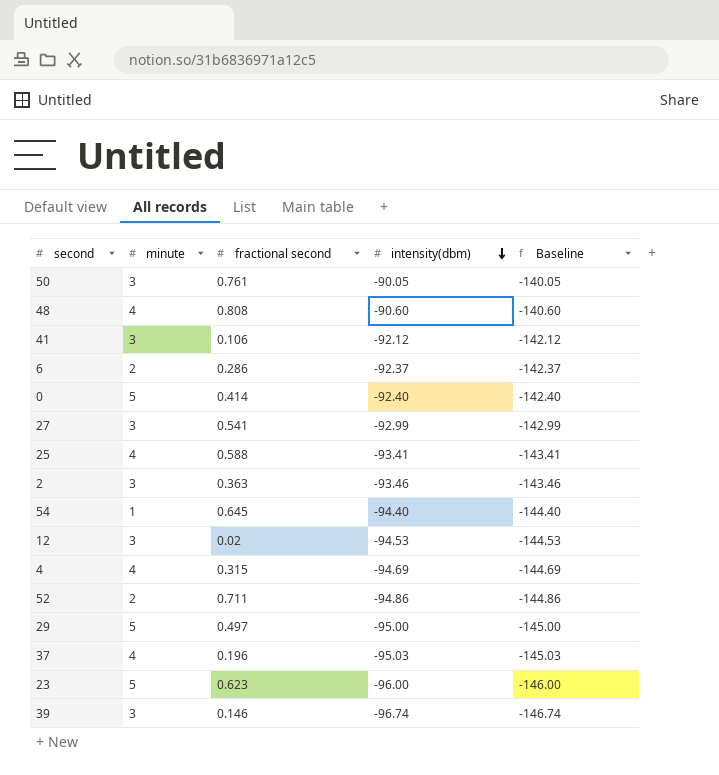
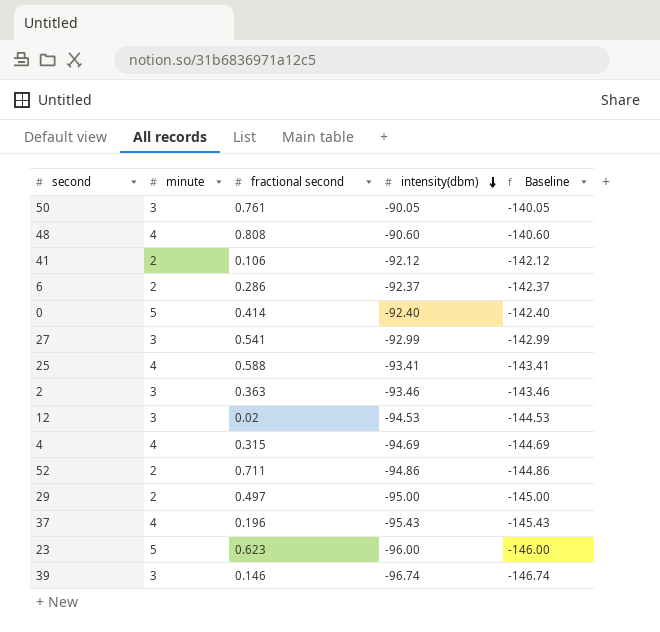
row 54: 1 | 0.645 | -94.40 | -144.40 -> none
41 | minute: 3 -> 2
29 | minute: 5 -> 2
37 | intensity(dbm): -95.03 -> -95.43
37 | Baseline: -145.03 -> -145.43

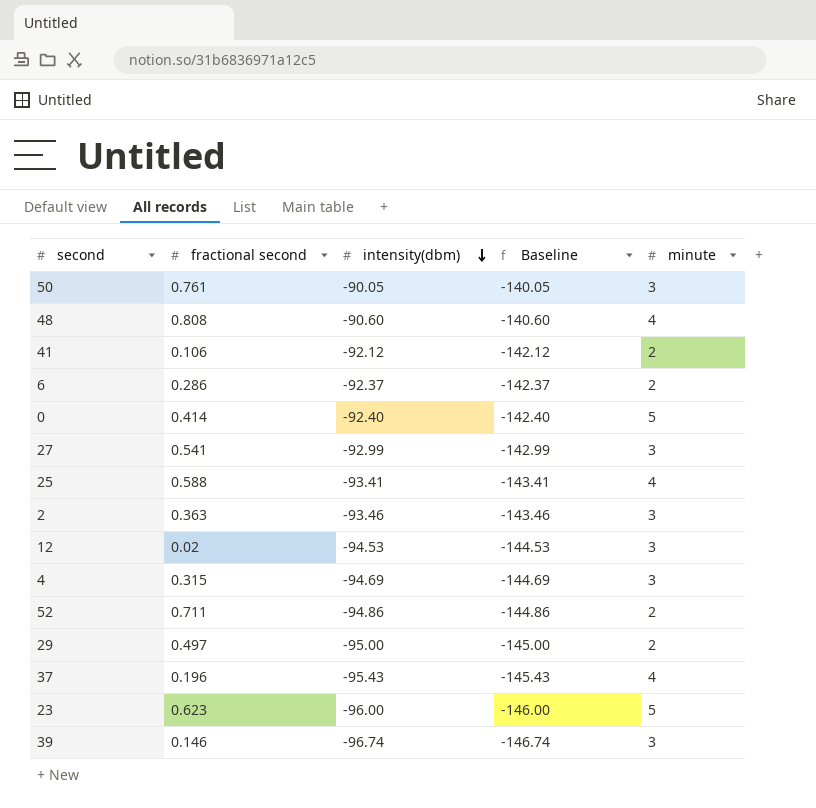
column minute | position: 2 -> 5
4 | minute: 4 -> 3

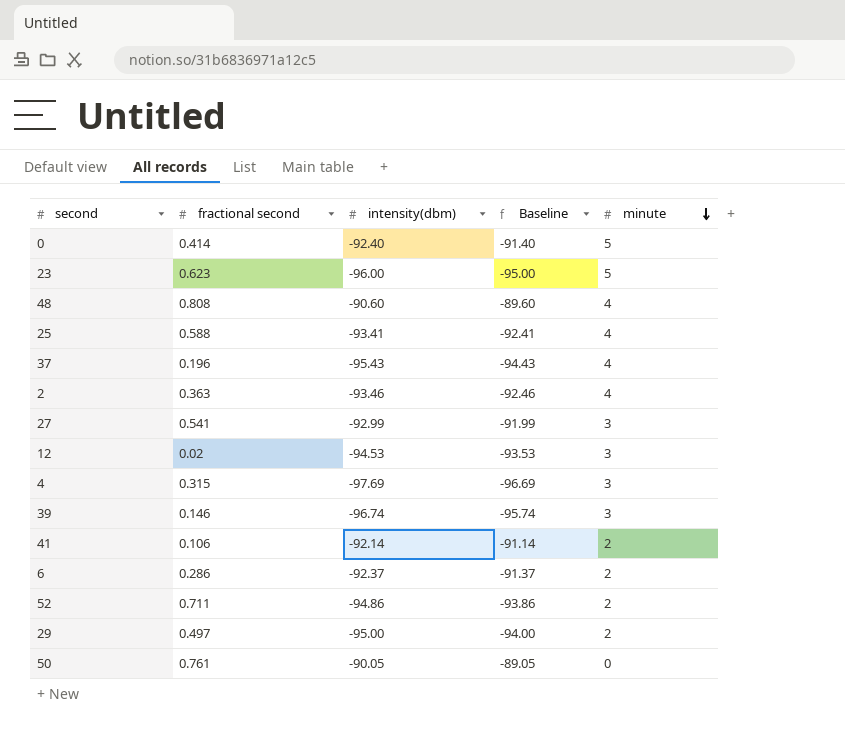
row order: intensity(dbm) descending -> minute descending
column Baseline | formula: [intensity(dbm)] - 50 -> [intensity(dbm)] + 1
2 | minute: 3 -> 4
4 | intensity(dbm): -94.69 -> -97.69
41 | intensity(dbm): -92.12 -> -92.14
50 | minute: 3 -> 0

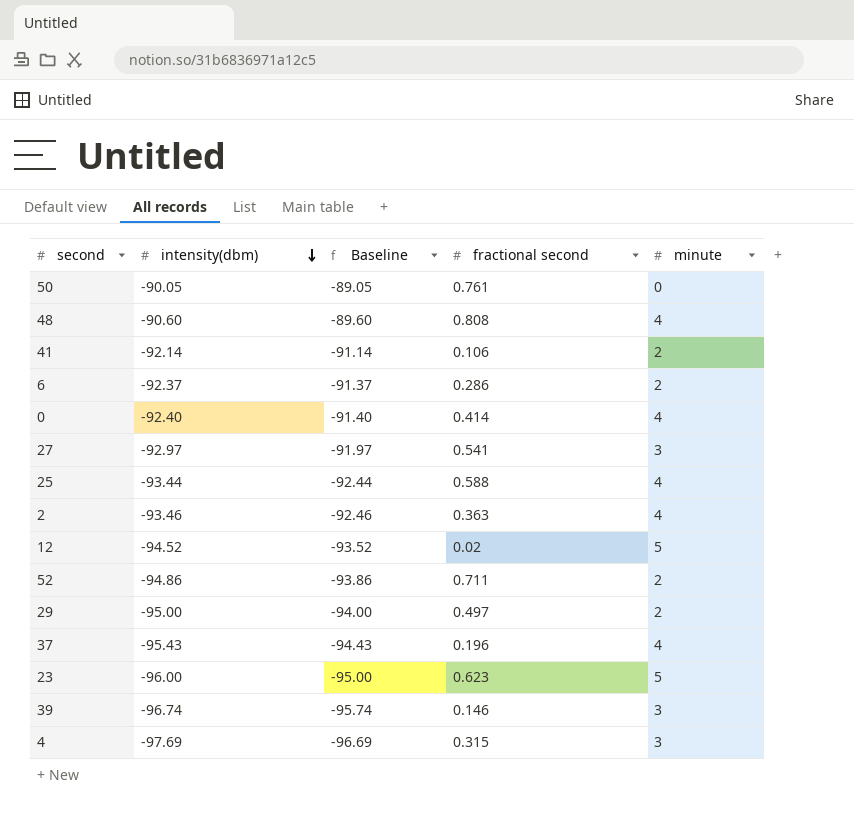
row order: minute descending -> intensity(dbm) descending
column fractional second | position: 2 -> 4
0 | minute: 5 -> 4
27 | intensity(dbm): -92.99 -> -92.97
27 | Baseline: -91.99 -> -91.97
25 | intensity(dbm): -93.41 -> -93.44
25 | Baseline: -92.41 -> -92.44
12 | intensity(dbm): -94.53 -> -94.52
12 | Baseline: -93.53 -> -93.52
12 | minute: 3 -> 5

